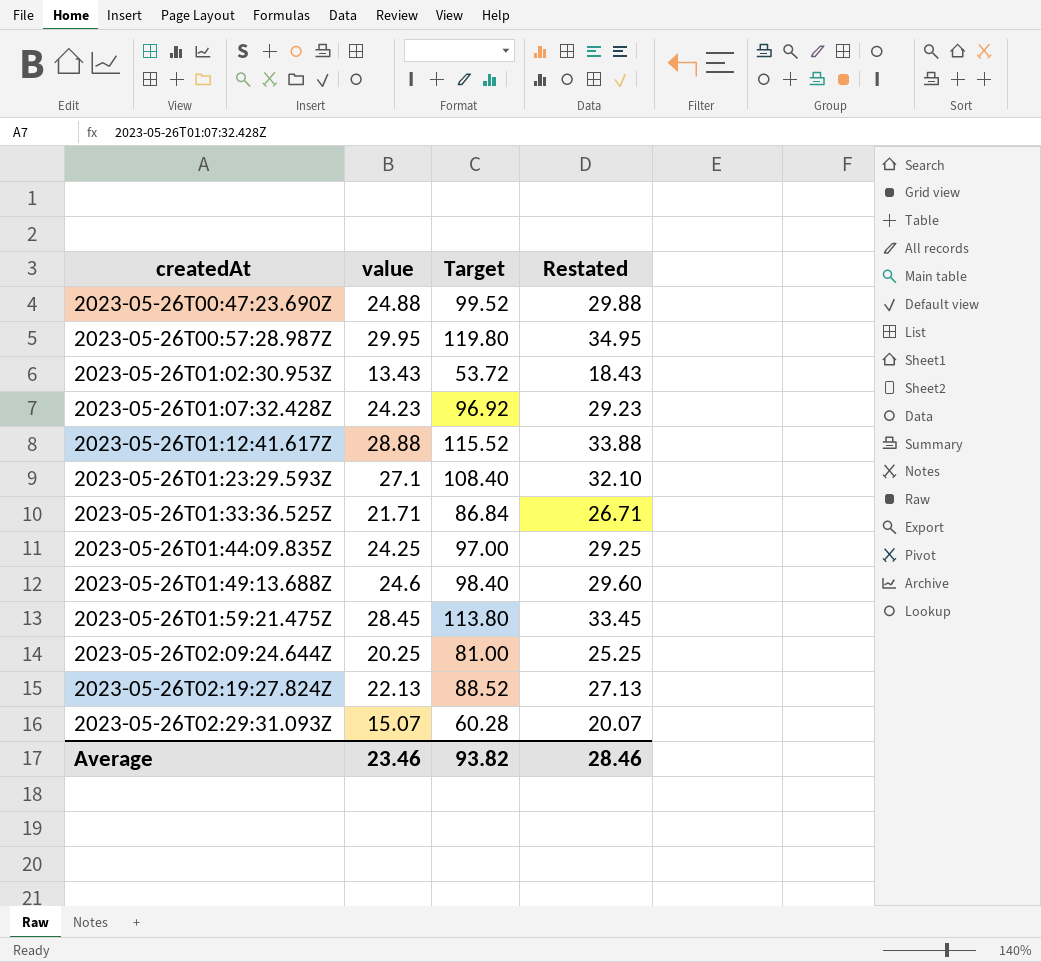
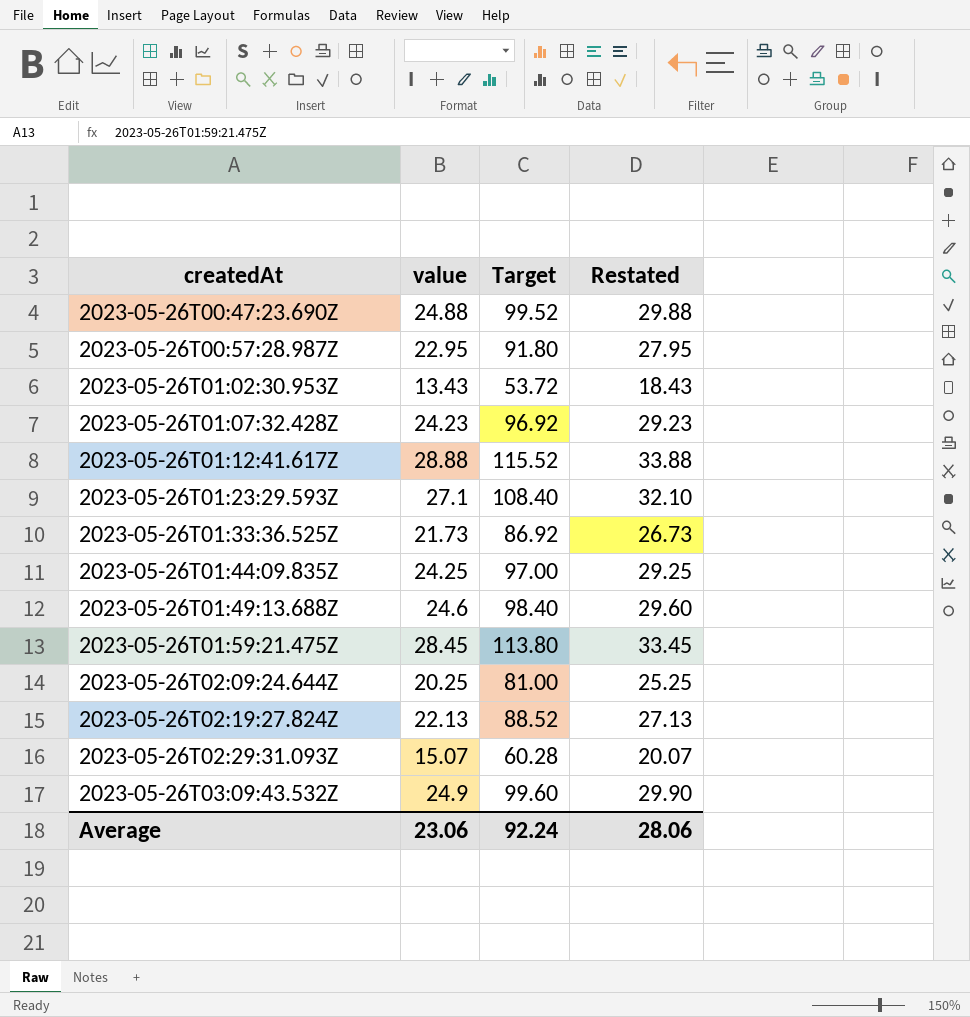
2023-05-26T00:57:28.987Z | value: 29.95 -> 22.95
2023-05-26T00:57:28.987Z | Target: 119.80 -> 91.80
2023-05-26T00:57:28.987Z | Restated: 34.95 -> 27.95
2023-05-26T01:33:36.525Z | value: 21.71 -> 21.73
2023-05-26T01:33:36.525Z | Target: 86.84 -> 86.92
2023-05-26T01:33:36.525Z | Restated: 26.71 -> 26.73
row 2023-05-26T03:09:43.532Z: none -> 24.9 | 99.60 | 29.90
Average | value: 23.46 -> 23.06
Average | Target: 93.82 -> 92.24
Average | Restated: 28.46 -> 28.06

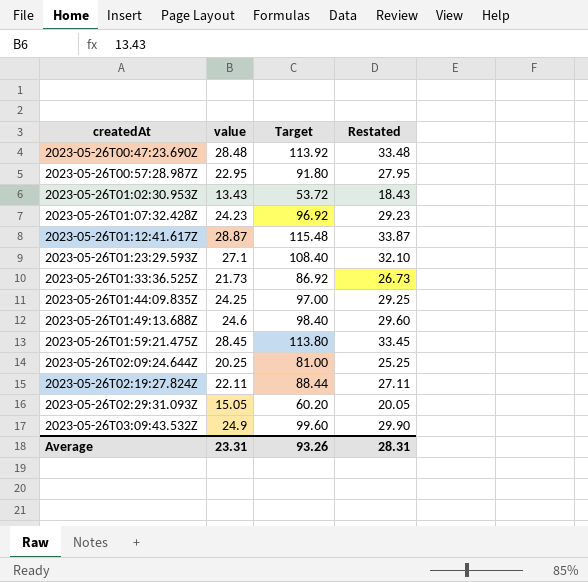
2023-05-26T00:47:23.690Z | value: 24.88 -> 28.48
2023-05-26T00:47:23.690Z | Target: 99.52 -> 113.92
2023-05-26T00:47:23.690Z | Restated: 29.88 -> 33.48
2023-05-26T01:12:41.617Z | value: 28.88 -> 28.87
2023-05-26T01:12:41.617Z | Target: 115.52 -> 115.48
2023-05-26T01:12:41.617Z | Restated: 33.88 -> 33.87
2023-05-26T02:19:27.824Z | value: 22.13 -> 22.11
2023-05-26T02:19:27.824Z | Target: 88.52 -> 88.44
2023-05-26T02:19:27.824Z | Restated: 27.13 -> 27.11
2023-05-26T02:29:31.093Z | value: 15.07 -> 15.05
2023-05-26T02:29:31.093Z | Target: 60.28 -> 60.20
2023-05-26T02:29:31.093Z | Restated: 20.07 -> 20.05
Average | value: 23.06 -> 23.31
Average | Target: 92.24 -> 93.26
Average | Restated: 28.06 -> 28.31

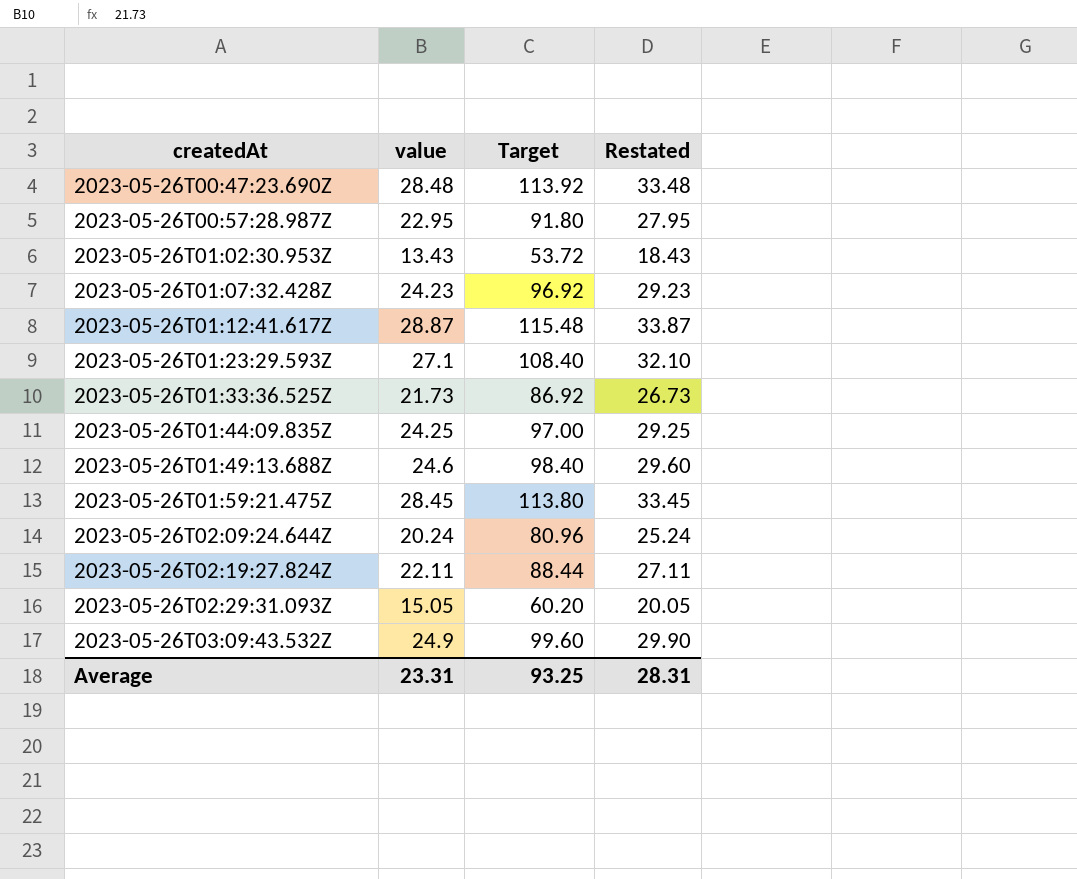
2023-05-26T02:09:24.644Z | value: 20.25 -> 20.24
2023-05-26T02:09:24.644Z | Target: 81.00 -> 80.96
2023-05-26T02:09:24.644Z | Restated: 25.25 -> 25.24
Average | Target: 93.26 -> 93.25

